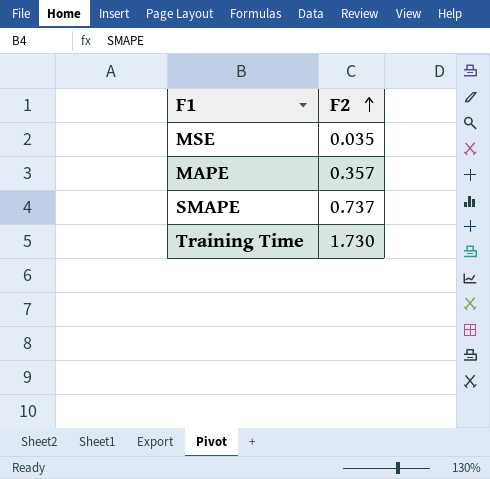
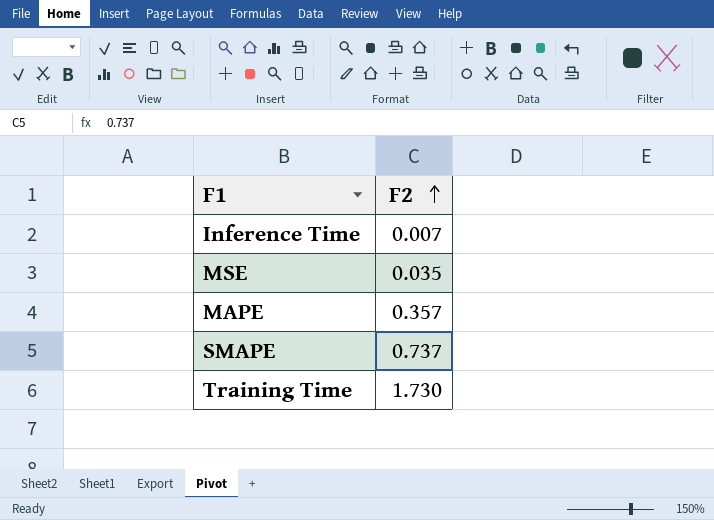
row Inference Time: none -> 0.007

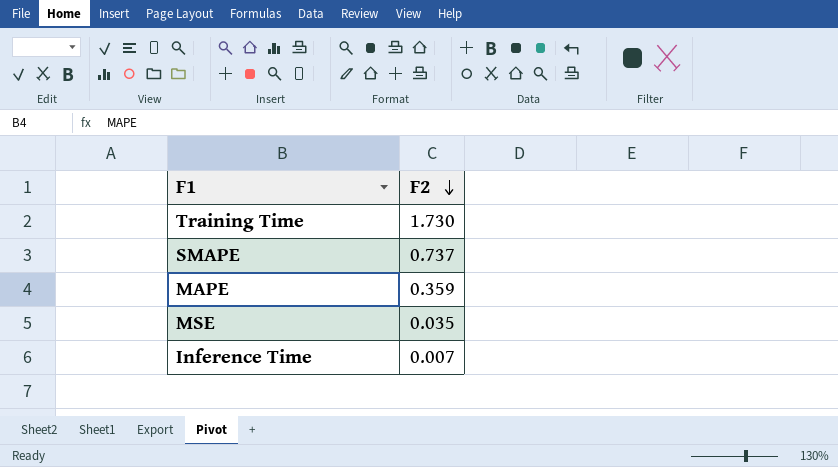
row order: F2 ascending -> F2 descending
MAPE | F2: 0.357 -> 0.359

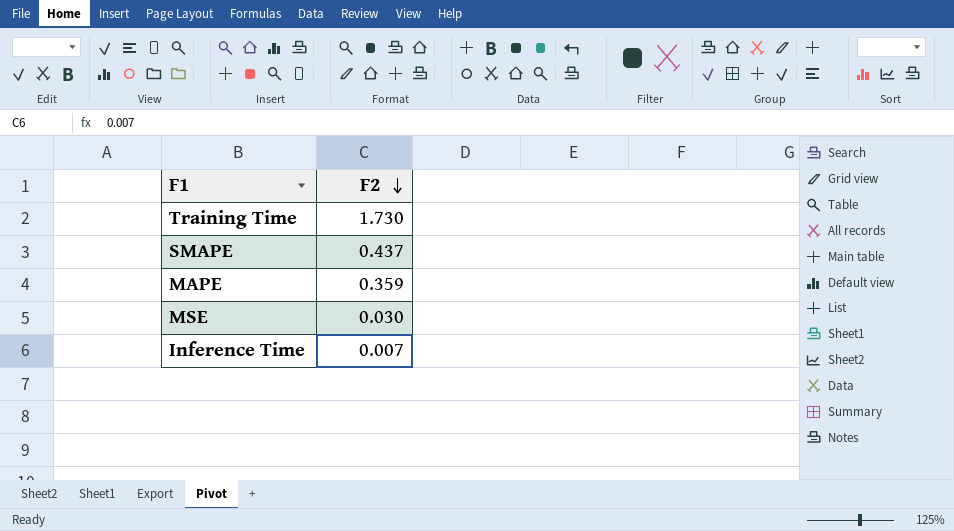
SMAPE | F2: 0.737 -> 0.437
MSE | F2: 0.035 -> 0.030

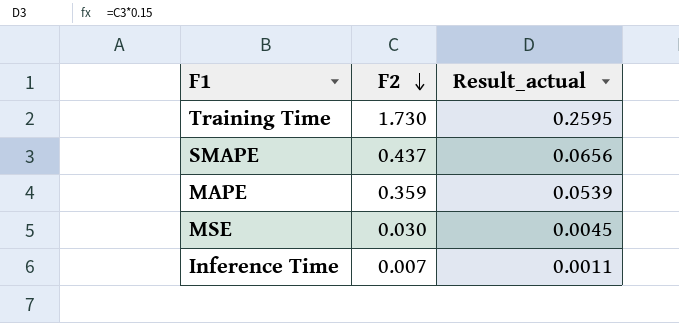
column Result_actual | formula: none -> [F2] * 0.15

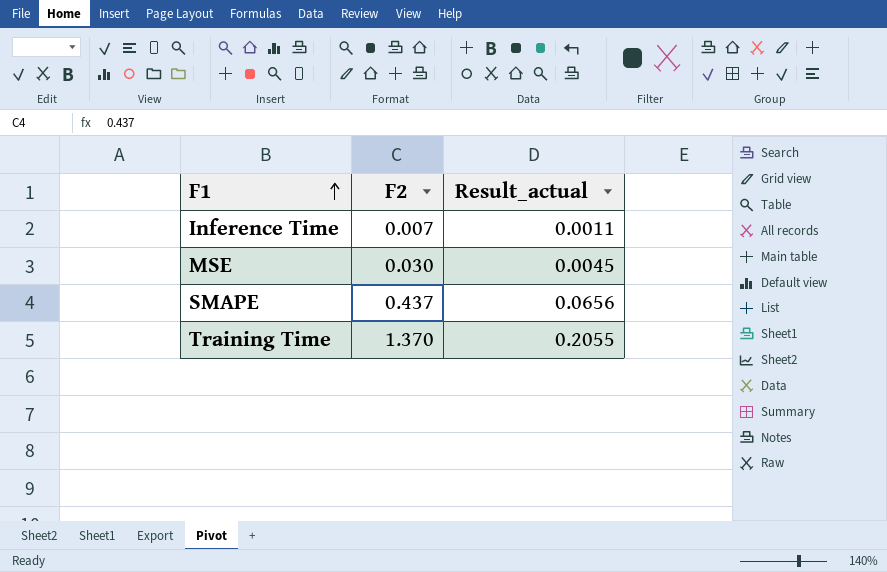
row order: F2 descending -> F1 ascending
row MAPE: 0.359 | 0.0539 -> none
Training Time | F2: 1.730 -> 1.370
Training Time | Result_actual: 0.2595 -> 0.2055

